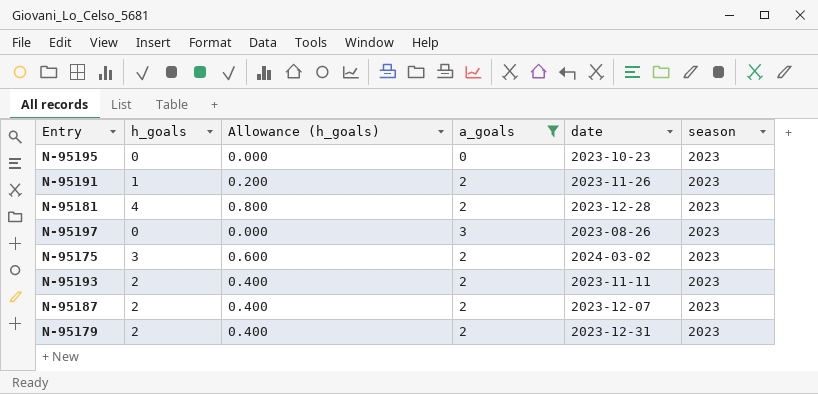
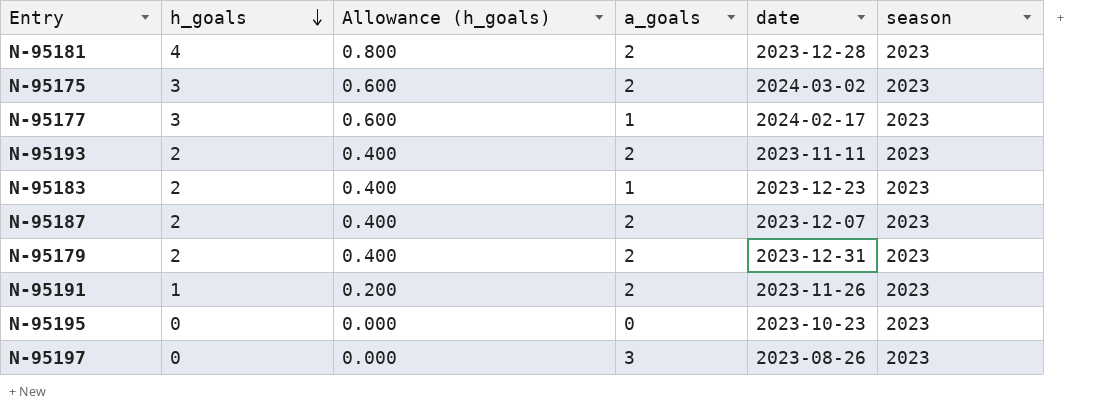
filter: a_goals != 1 -> none
row order: none -> h_goals descending

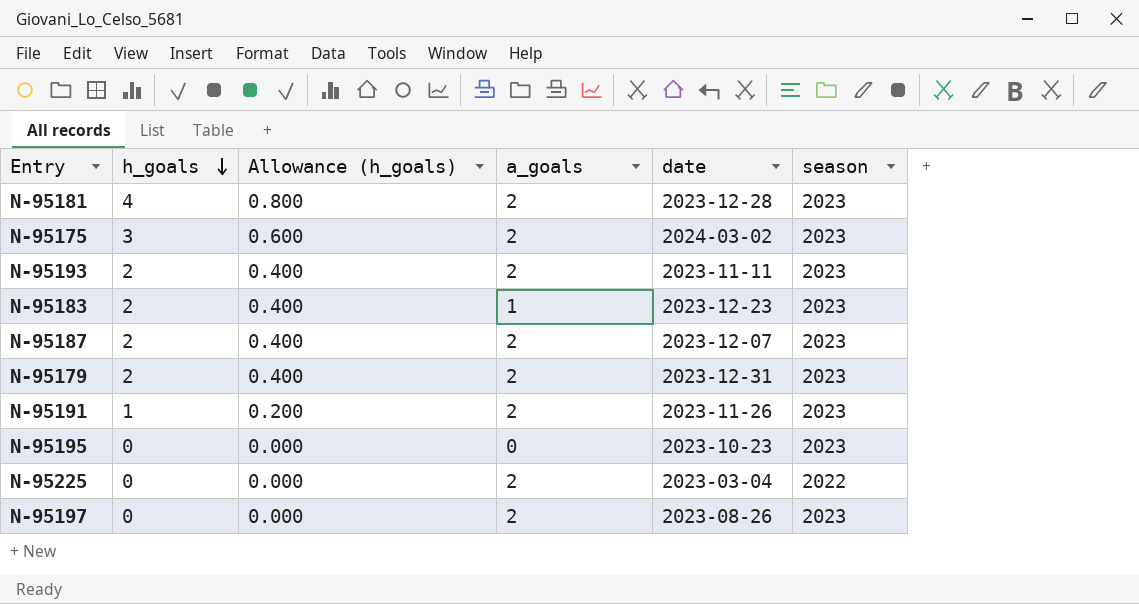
row N-95177: 3 | 0.600 | 1 | 2024-02-17 | 2023 -> none
row N-95225: none -> 0 | 0.000 | 2 | 2023-03-04 | 2022
N-95197 | a_goals: 3 -> 2

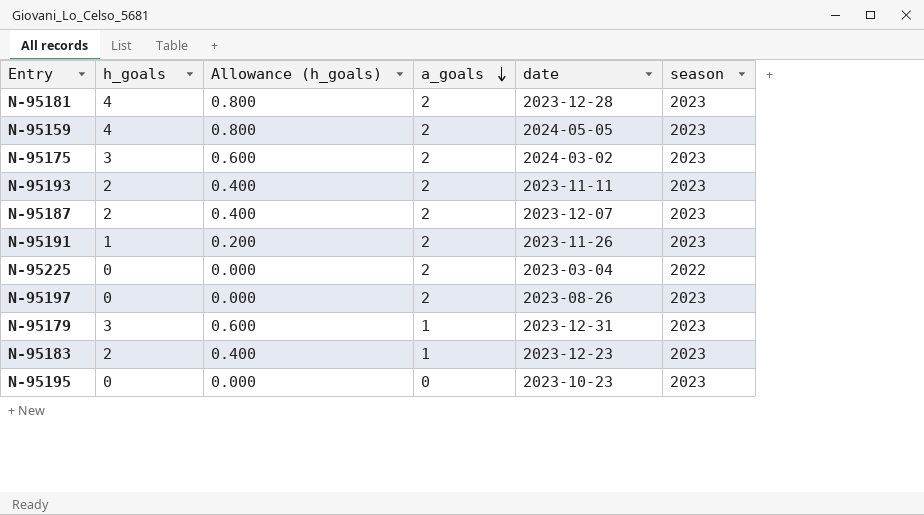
row order: h_goals descending -> a_goals descending
row N-95159: none -> 4 | 0.800 | 2 | 2024-05-05 | 2023
N-95179 | h_goals: 2 -> 3
N-95179 | Allowance (h_goals): 0.400 -> 0.600
N-95179 | a_goals: 2 -> 1

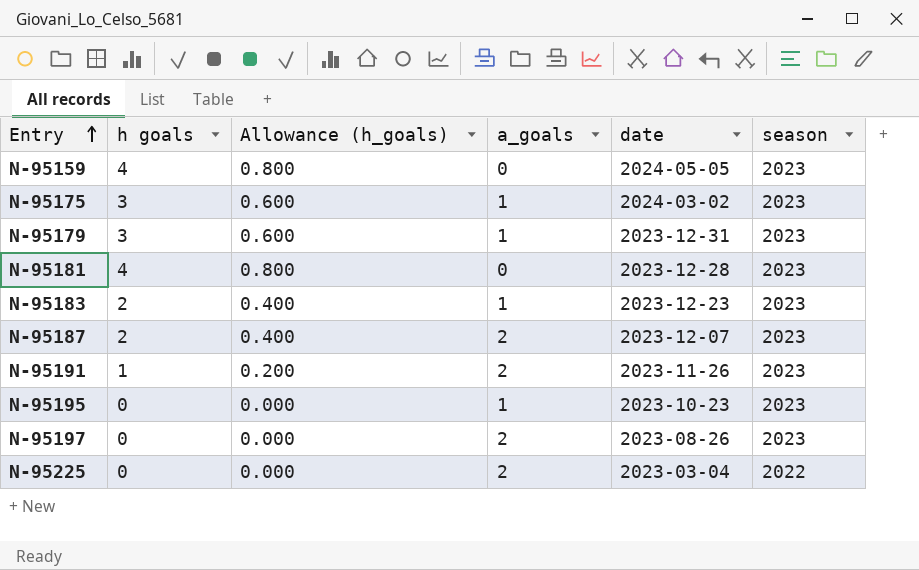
row order: a_goals descending -> Entry ascending
column name: h_goals -> h goals
row N-95193: 2 | 0.400 | 2 | 2023-11-11 | 2023 -> none
N-95159 | a_goals: 2 -> 0
N-95175 | a_goals: 2 -> 1
N-95181 | a_goals: 2 -> 0
N-95195 | a_goals: 0 -> 1

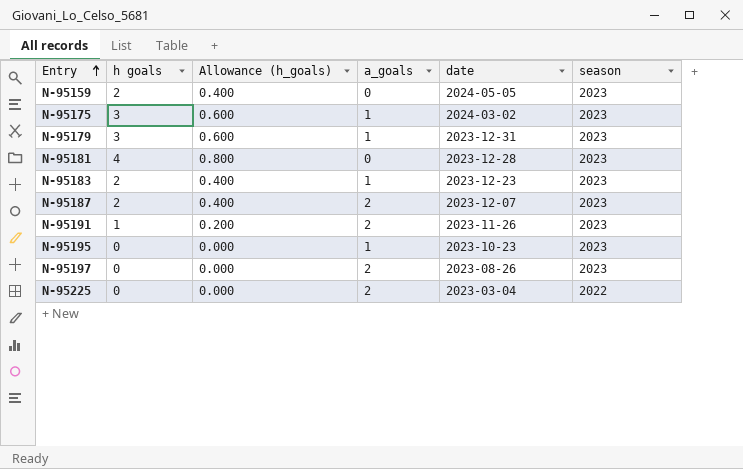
N-95159 | h goals: 4 -> 2
N-95159 | Allowance (h_goals): 0.800 -> 0.400

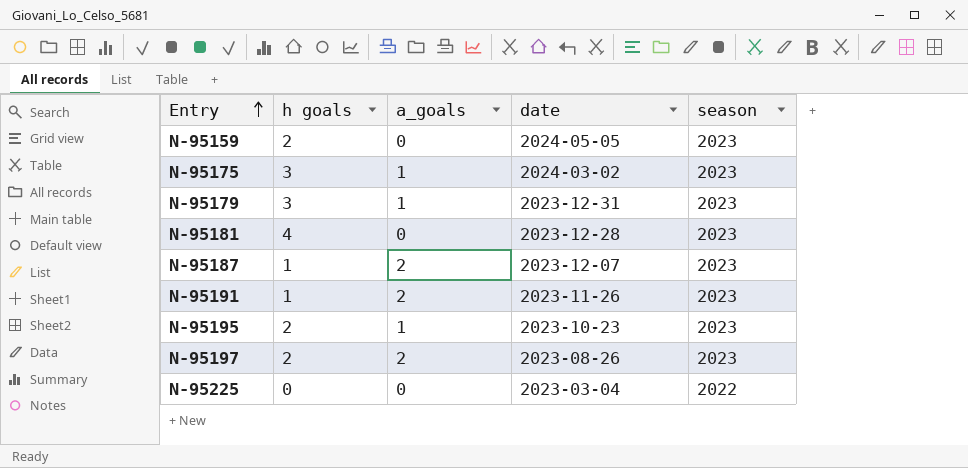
column Allowance (h_goals) | formula: [h goals] * 0.2 -> none
row N-95183: 2 | 0.400 | 1 | 2023-12-23 | 2023 -> none
N-95187 | h goals: 2 -> 1
N-95195 | h goals: 0 -> 2
N-95197 | h goals: 0 -> 2
N-95225 | a_goals: 2 -> 0

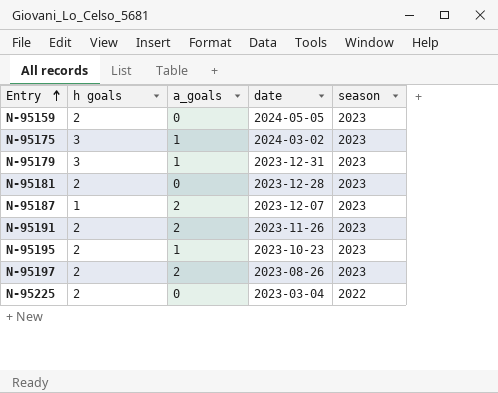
N-95181 | h goals: 4 -> 2
N-95191 | h goals: 1 -> 2
N-95225 | h goals: 0 -> 2

